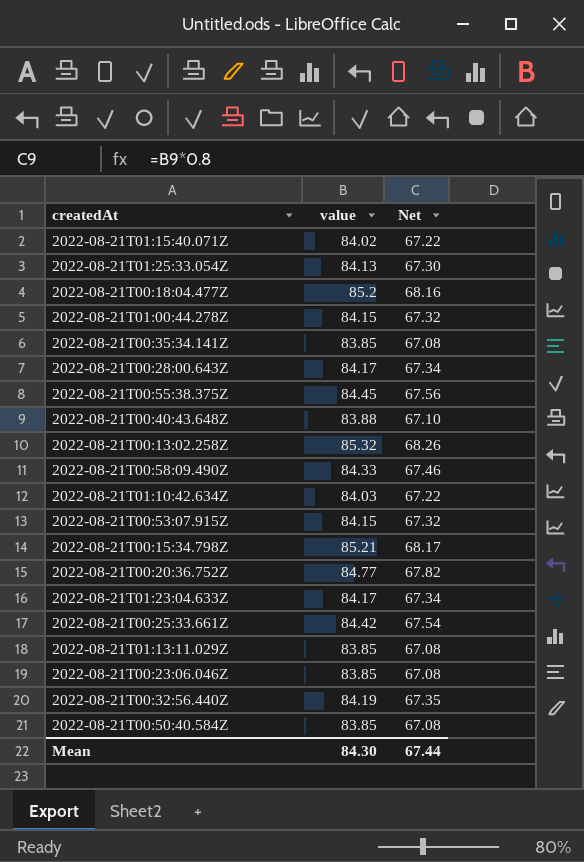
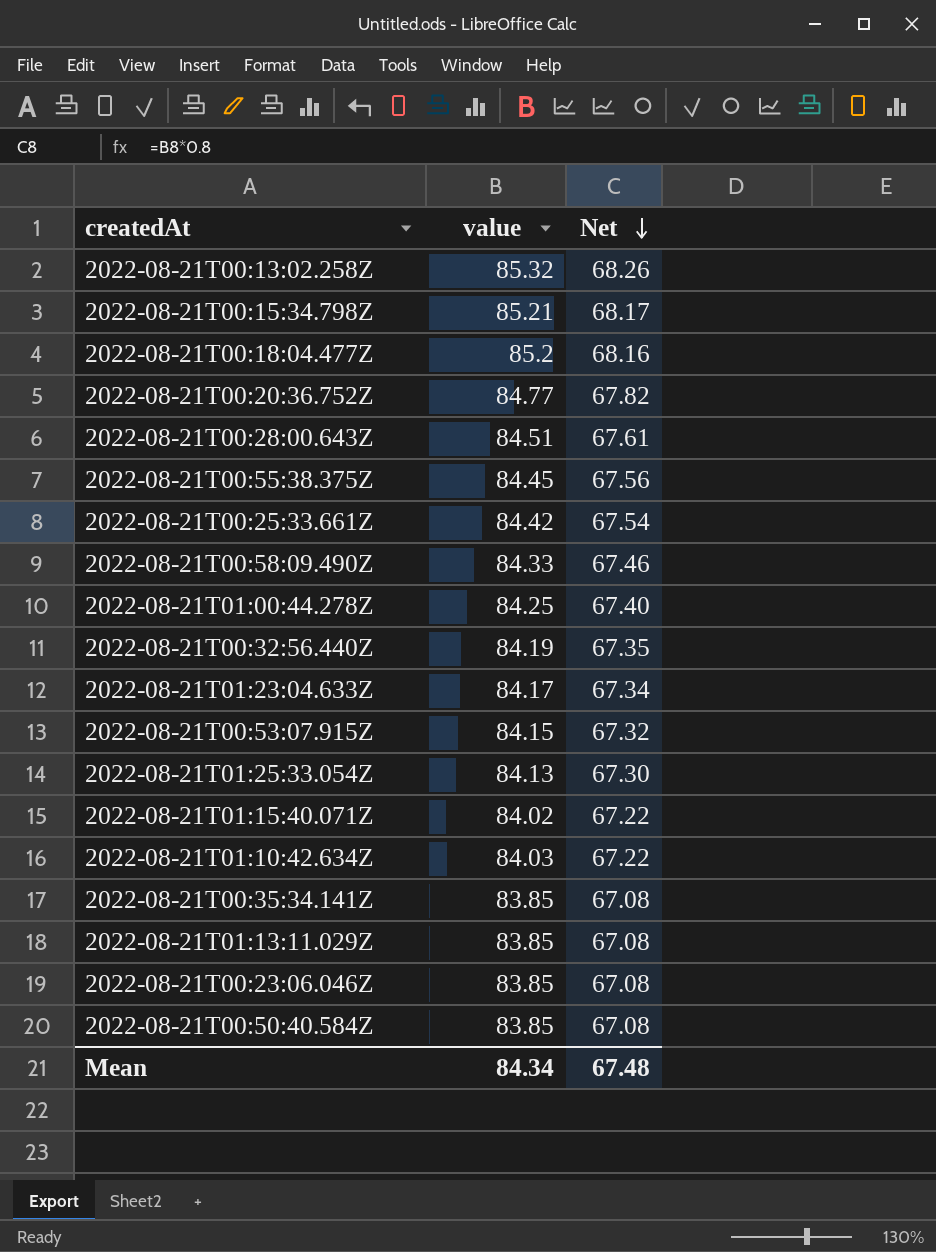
row order: none -> Net descending
row 2022-08-21T00:40:43.648Z: 83.88 | 67.10 -> none
2022-08-21T00:28:00.643Z | value: 84.17 -> 84.51
2022-08-21T00:28:00.643Z | Net: 67.34 -> 67.61
2022-08-21T01:00:44.278Z | value: 84.15 -> 84.25
2022-08-21T01:00:44.278Z | Net: 67.32 -> 67.40
Mean | value: 84.30 -> 84.34
Mean | Net: 67.44 -> 67.48

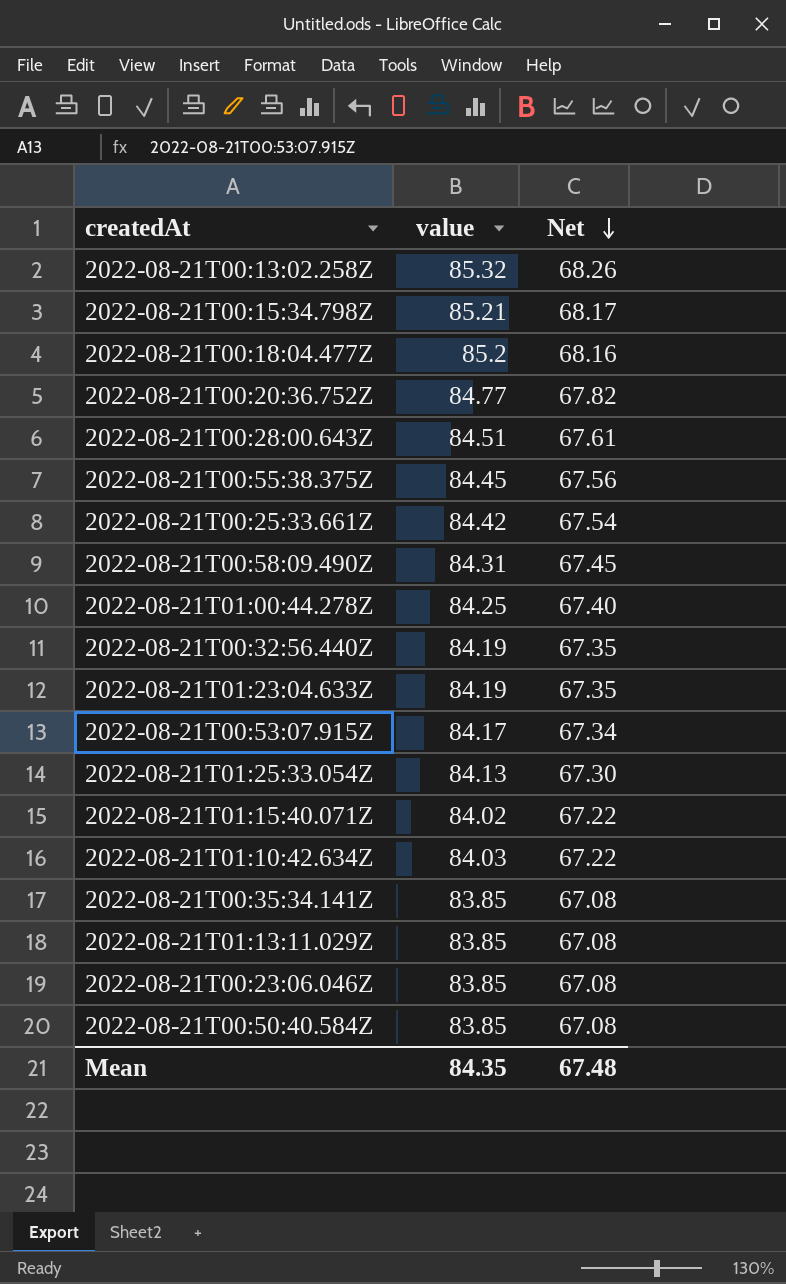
2022-08-21T00:58:09.490Z | value: 84.33 -> 84.31
2022-08-21T00:58:09.490Z | Net: 67.46 -> 67.45
2022-08-21T01:23:04.633Z | value: 84.17 -> 84.19
2022-08-21T01:23:04.633Z | Net: 67.34 -> 67.35
2022-08-21T00:53:07.915Z | value: 84.15 -> 84.17
2022-08-21T00:53:07.915Z | Net: 67.32 -> 67.34
Mean | value: 84.34 -> 84.35

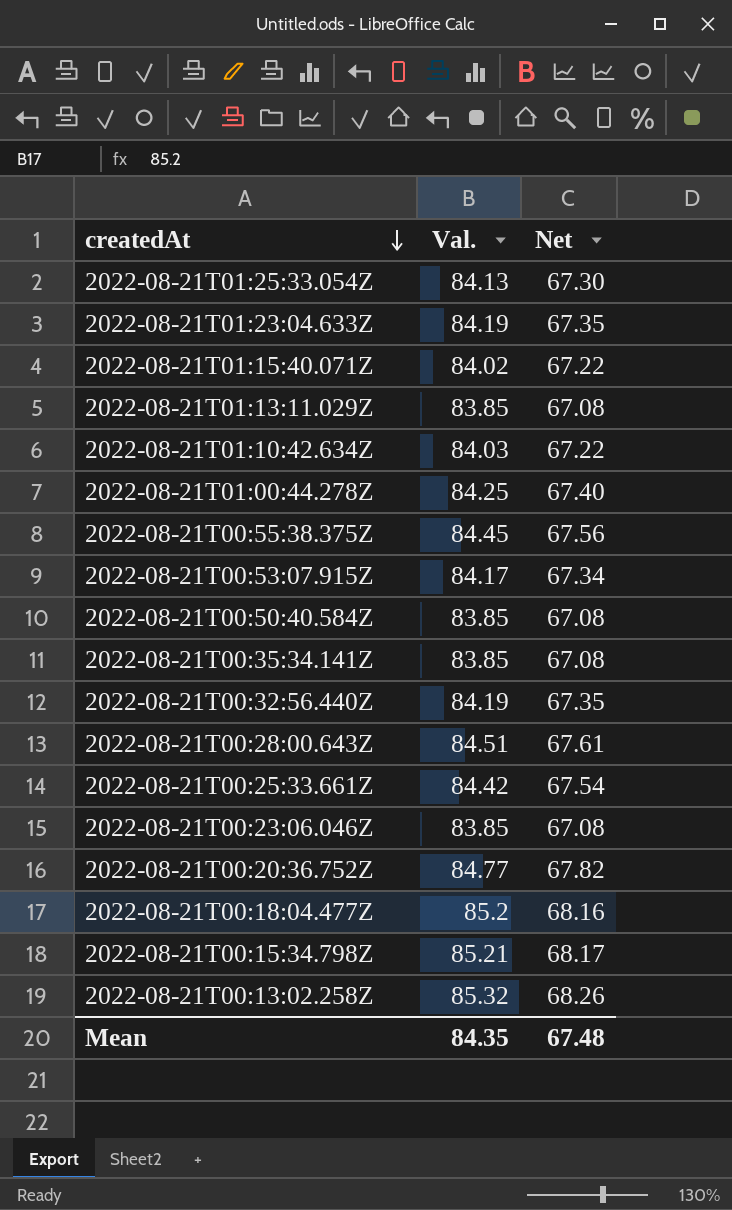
row order: Net descending -> createdAt descending
column name: value -> Val.
row 2022-08-21T00:58:09.490Z: 84.31 | 67.45 -> none

